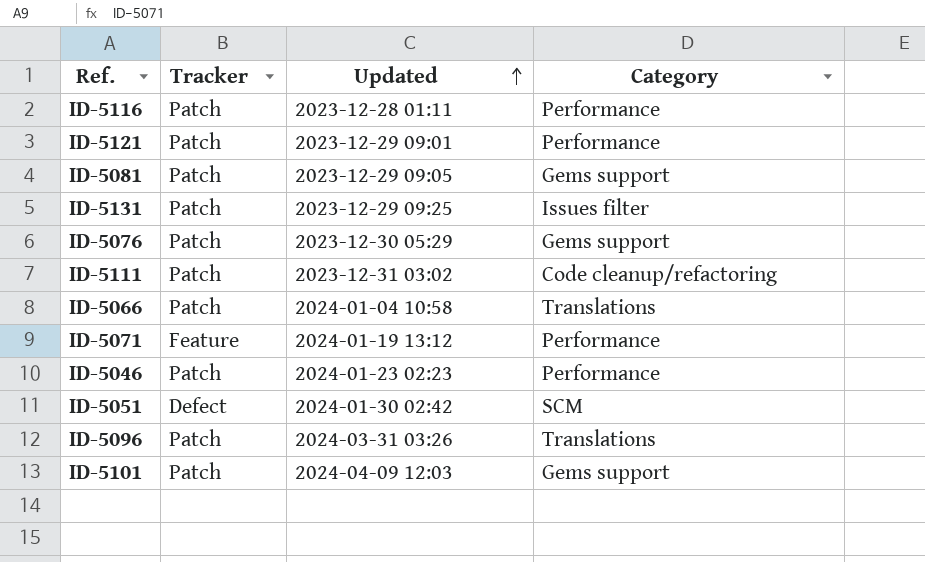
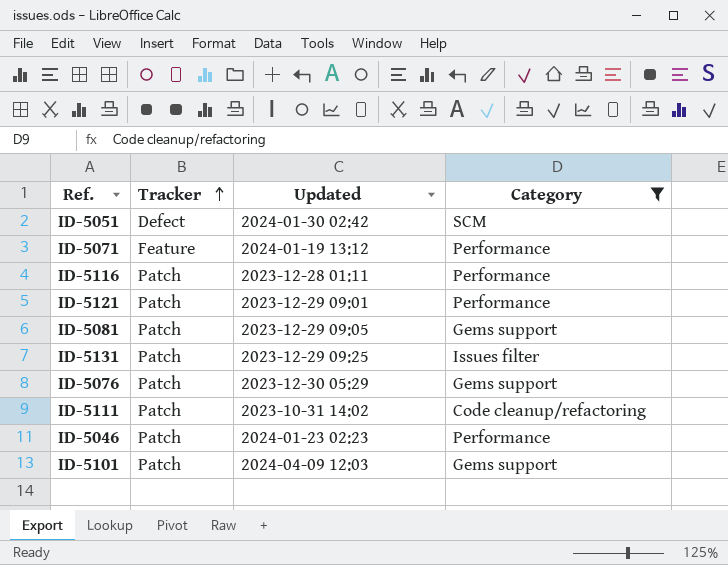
filter: none -> Category != Translations
row order: Updated ascending -> Tracker ascending
ID-5111 | Updated: 2023-12-31 03:02 -> 2023-10-31 14:02

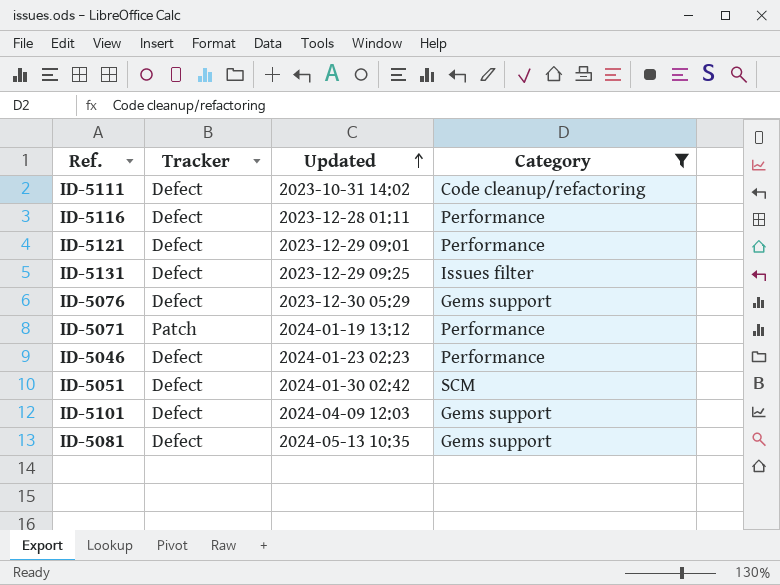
row order: Tracker ascending -> Updated ascending
ID-5111 | Tracker: Patch -> Defect
ID-5116 | Tracker: Patch -> Defect
ID-5121 | Tracker: Patch -> Defect
ID-5131 | Tracker: Patch -> Defect
ID-5076 | Tracker: Patch -> Defect
ID-5071 | Tracker: Feature -> Patch
ID-5046 | Tracker: Patch -> Defect
ID-5101 | Tracker: Patch -> Defect
ID-5081 | Tracker: Patch -> Defect
ID-5081 | Updated: 2023-12-29 09:05 -> 2024-05-13 10:35

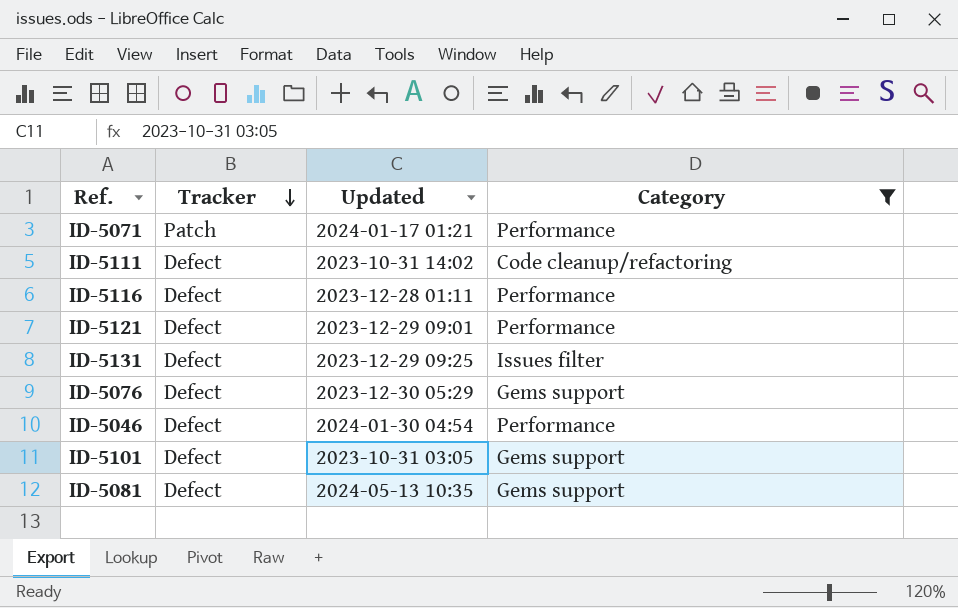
row order: Updated ascending -> Tracker descending
row ID-5051: Defect | 2024-01-30 02:42 | SCM -> none
ID-5071 | Updated: 2024-01-19 13:12 -> 2024-01-17 01:21
ID-5046 | Updated: 2024-01-23 02:23 -> 2024-01-30 04:54
ID-5101 | Updated: 2024-04-09 12:03 -> 2023-10-31 03:05

